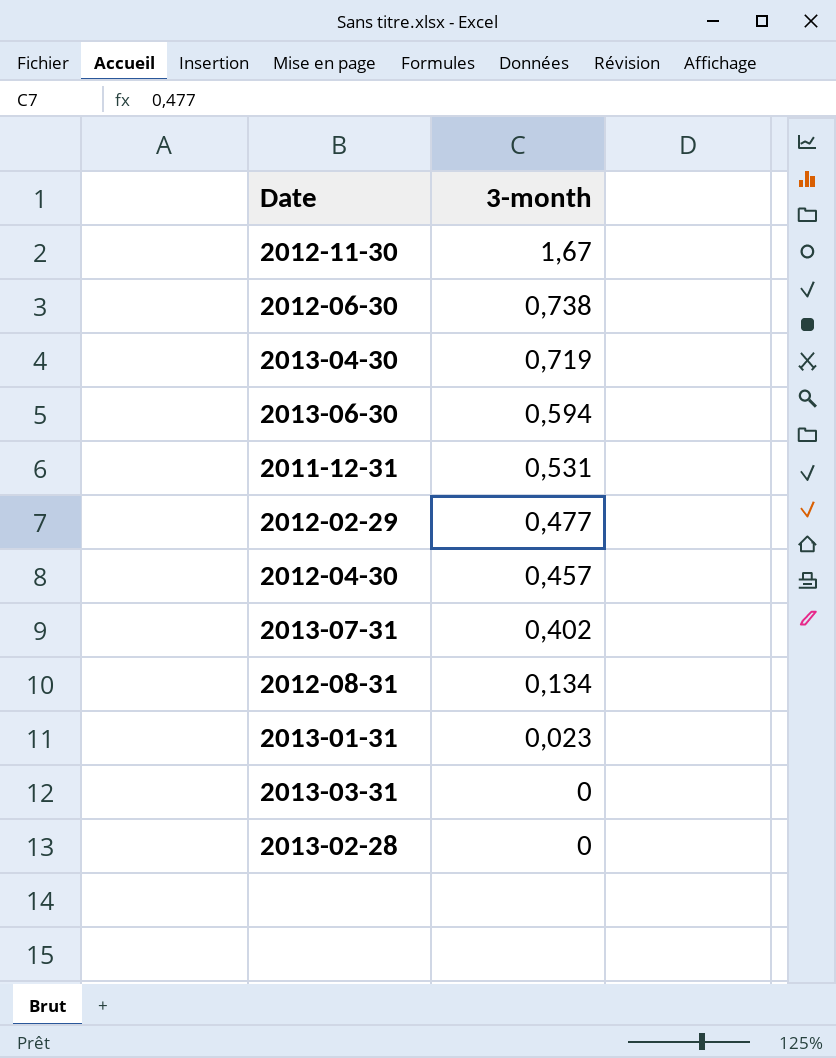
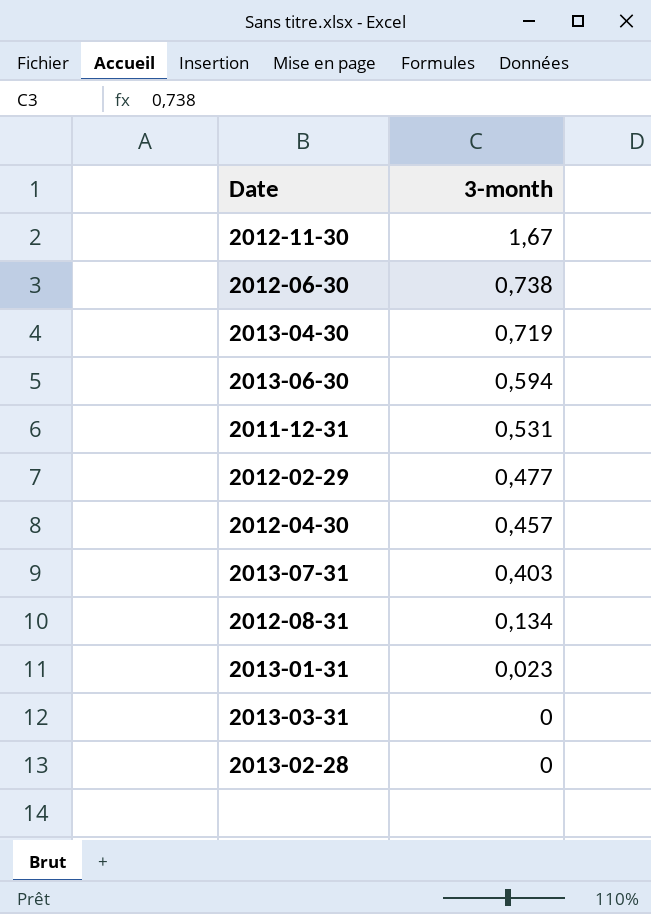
2013-07-31 | 3-month: 0,402 -> 0,403

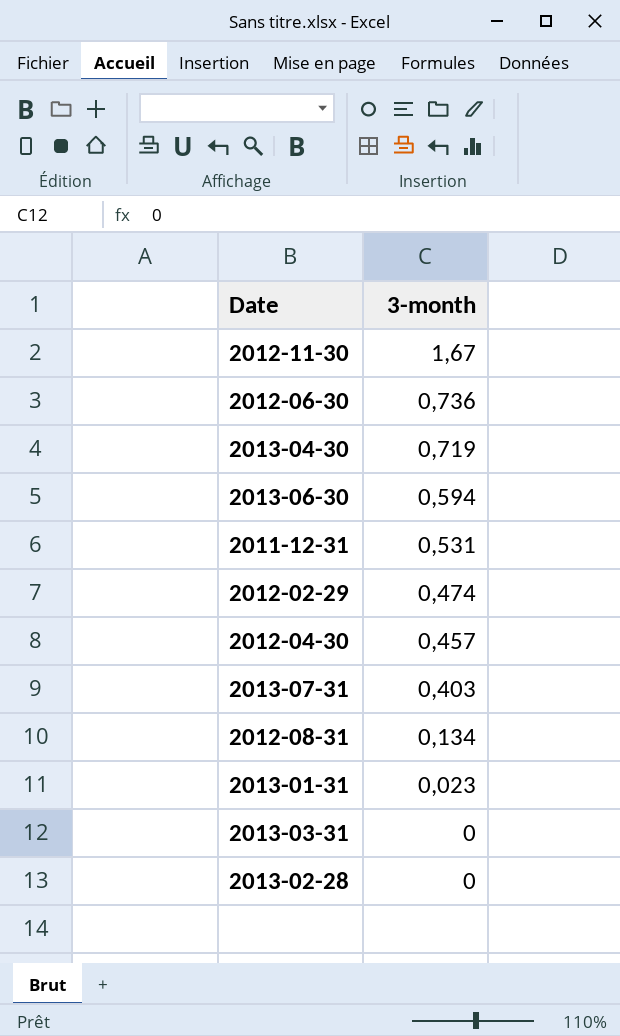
2012-06-30 | 3-month: 0,738 -> 0,736
2012-02-29 | 3-month: 0,477 -> 0,474

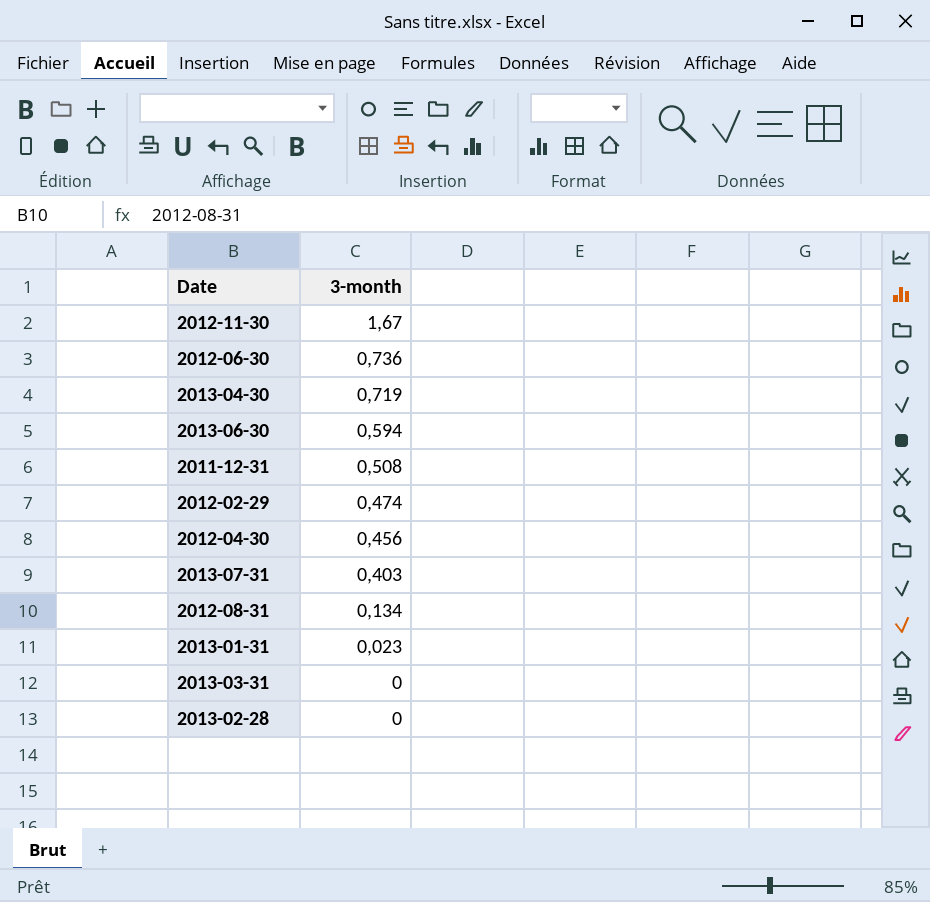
2011-12-31 | 3-month: 0,531 -> 0,508
2012-04-30 | 3-month: 0,457 -> 0,456

